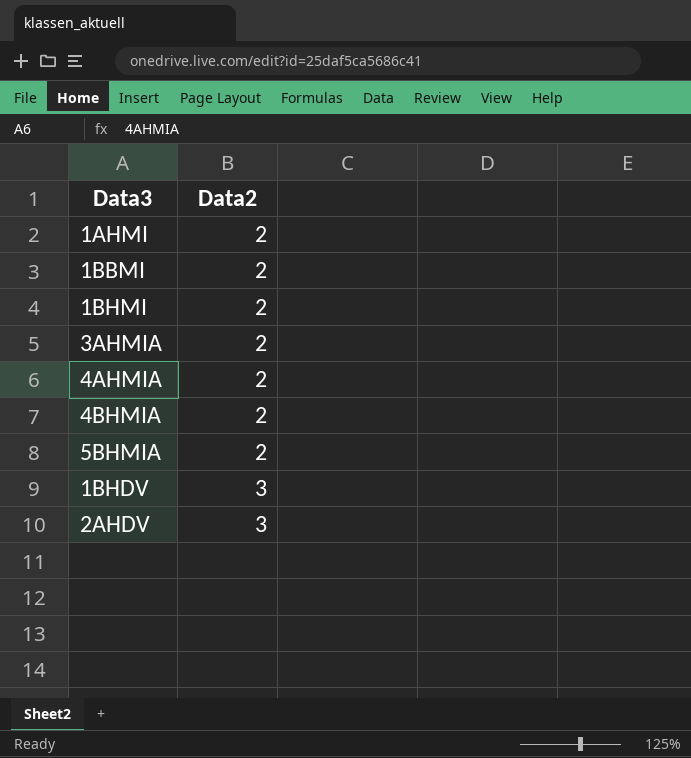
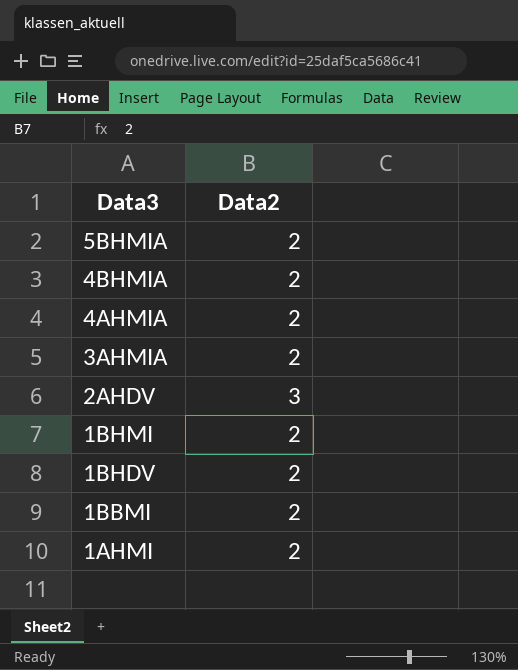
row order: Data2 ascending -> Data3 descending
1BHDV | Data2: 3 -> 2

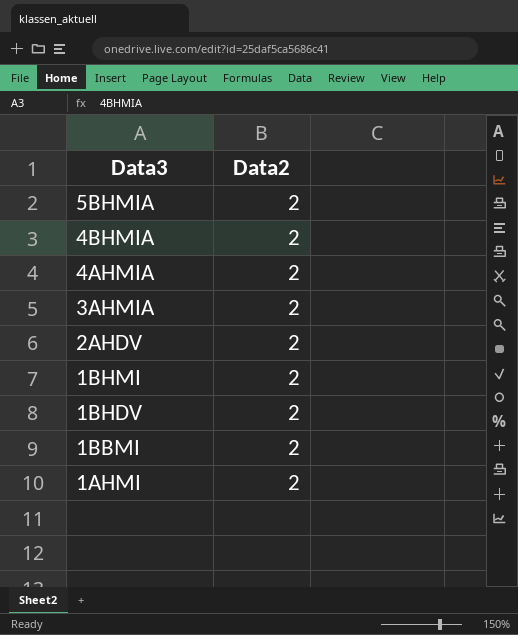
2AHDV | Data2: 3 -> 2

